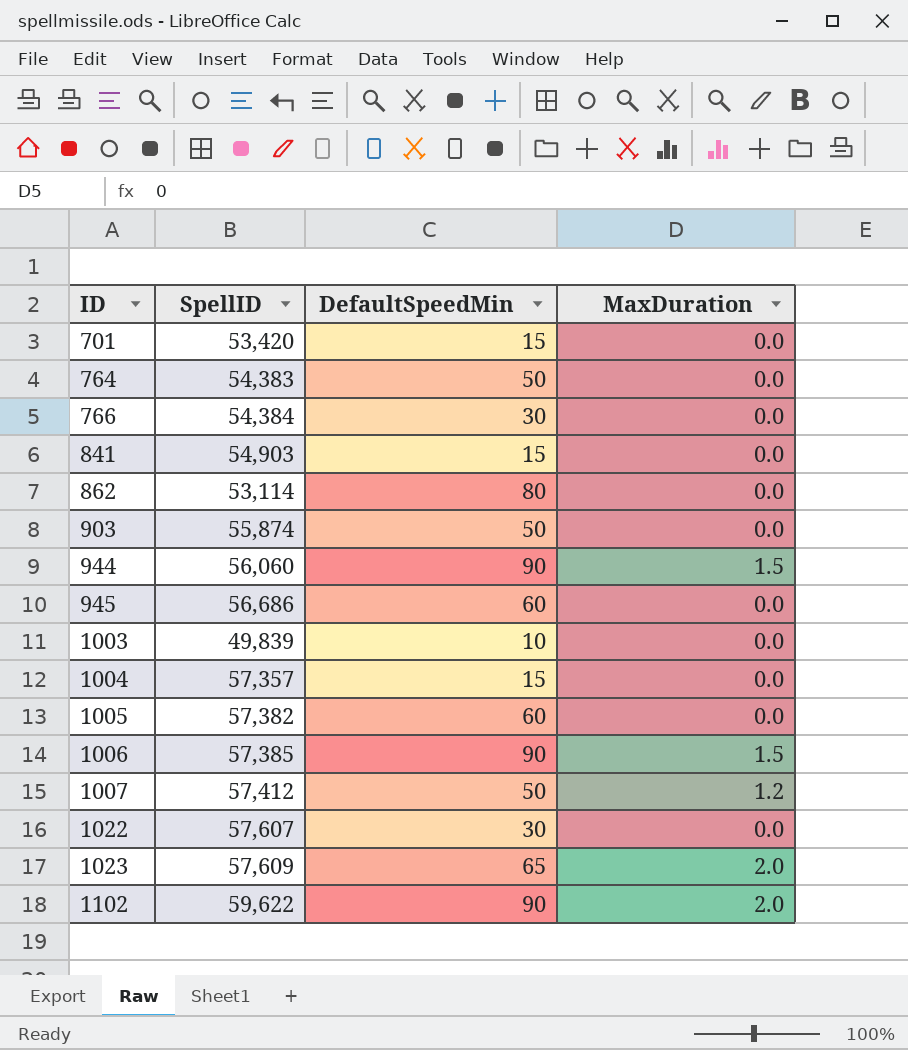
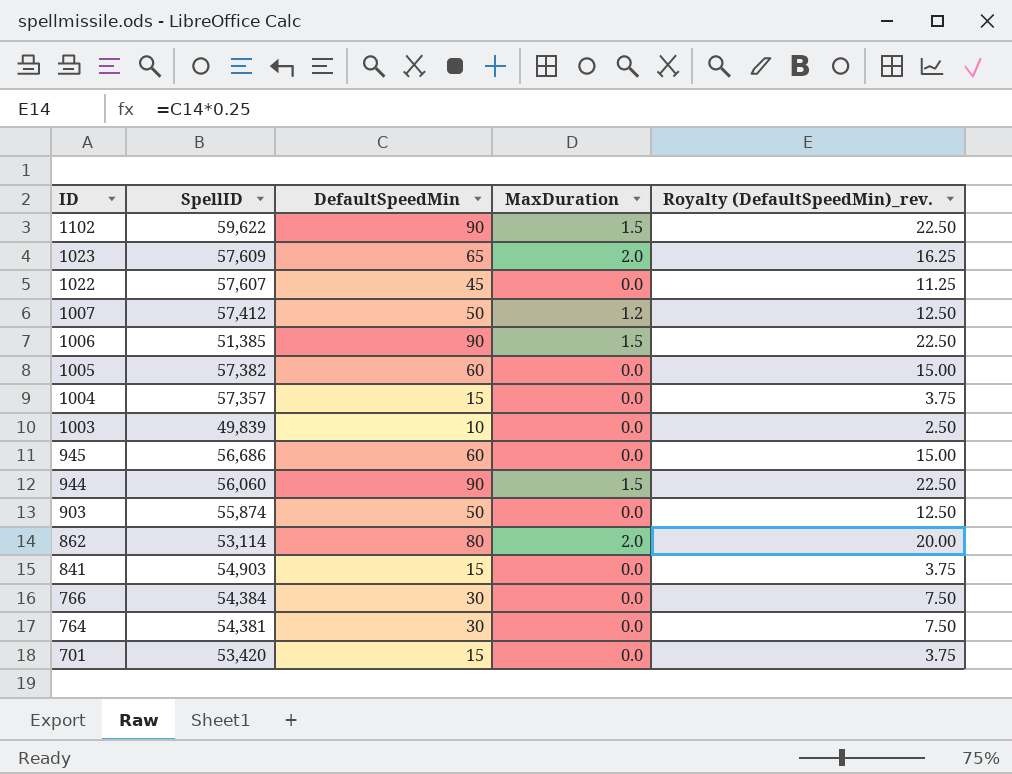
row order: ID ascending -> ID descending
column Royalty (DefaultSpeedMin)_rev. | formula: none -> [DefaultSpeedMin] * 0.25
1102 | MaxDuration: 2.0 -> 1.5
1022 | DefaultSpeedMin: 30 -> 45
1006 | SpellID: 57,385 -> 51,385
862 | MaxDuration: 0.0 -> 2.0
764 | SpellID: 54,383 -> 54,381
764 | DefaultSpeedMin: 50 -> 30

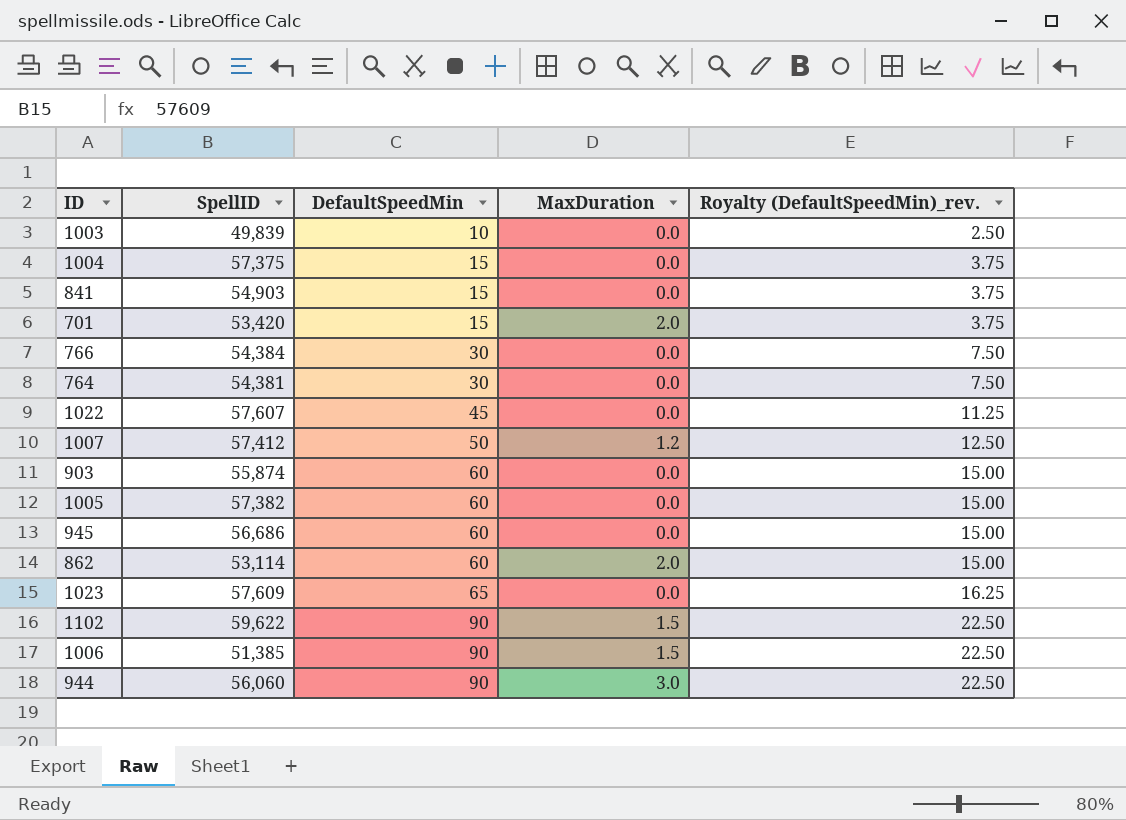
row order: ID descending -> DefaultSpeedMin ascending
1004 | SpellID: 57,357 -> 57,375
701 | MaxDuration: 0.0 -> 2.0
903 | DefaultSpeedMin: 50 -> 60
903 | Royalty (DefaultSpeedMin)_rev.: 12.50 -> 15.00
862 | DefaultSpeedMin: 80 -> 60
862 | Royalty (DefaultSpeedMin)_rev.: 20.00 -> 15.00
1023 | MaxDuration: 2.0 -> 0.0
944 | MaxDuration: 1.5 -> 3.0

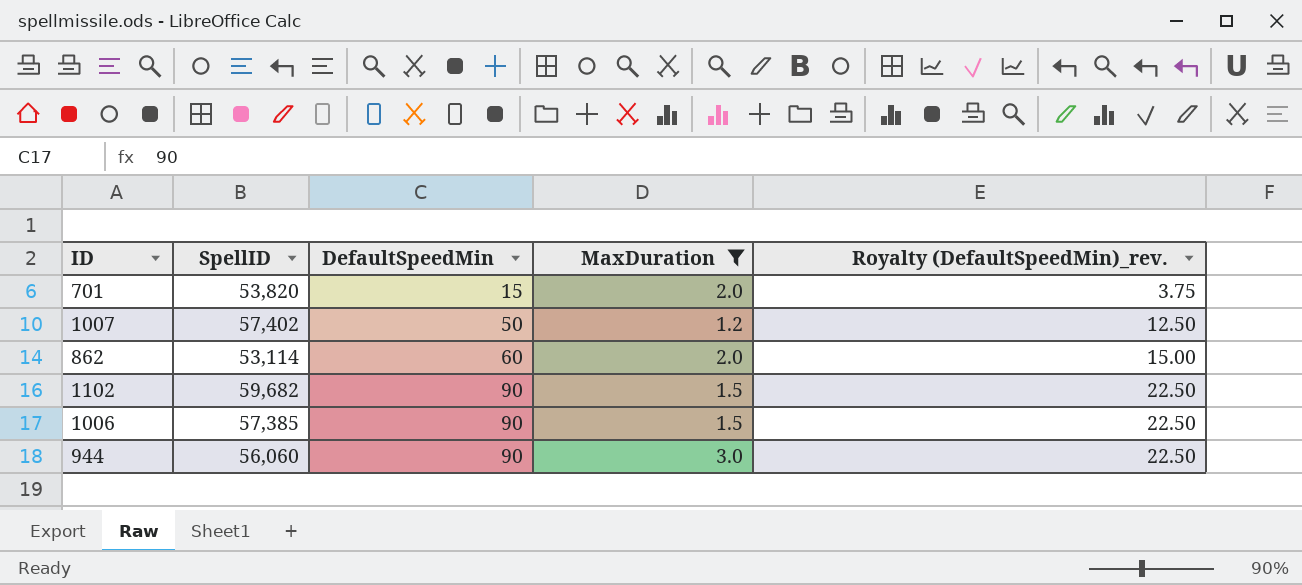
filter: none -> MaxDuration != 0.0
701 | SpellID: 53,420 -> 53,820
1007 | SpellID: 57,412 -> 57,402
1102 | SpellID: 59,622 -> 59,682
1006 | SpellID: 51,385 -> 57,385

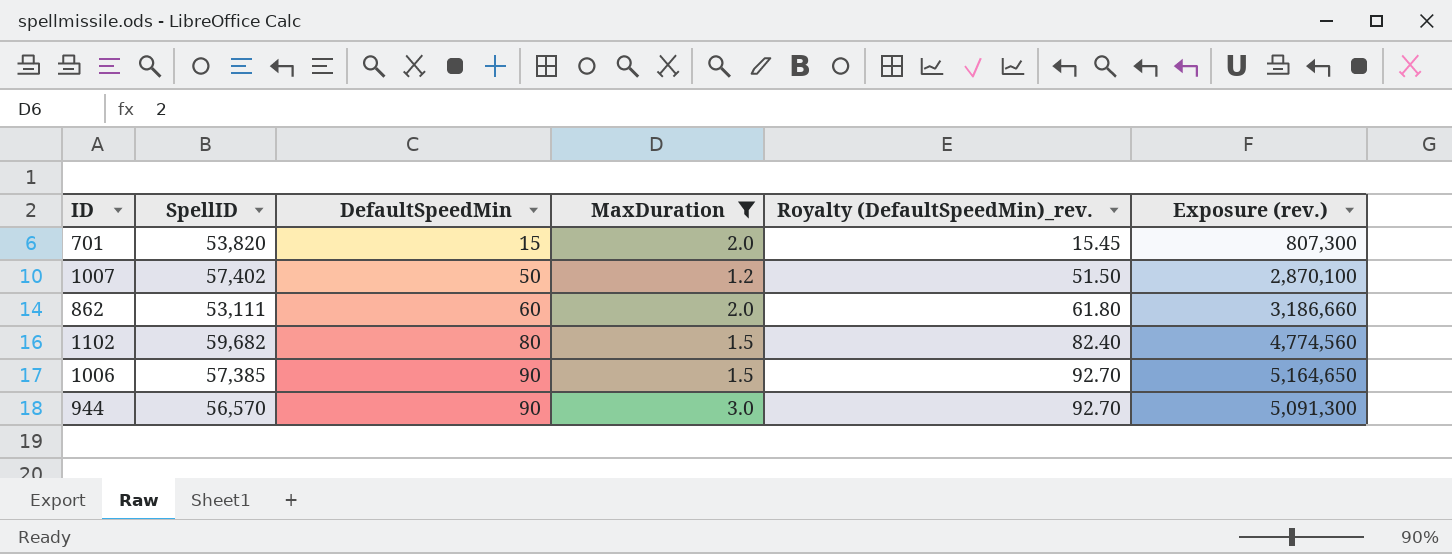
column Royalty (DefaultSpeedMin)_rev. | formula: [DefaultSpeedMin] * 0.25 -> [DefaultSpeedMin] * 1.03
column Exposure (rev.) | formula: none -> [SpellID] * [DefaultSpeedMin]
862 | SpellID: 53,114 -> 53,111
1102 | DefaultSpeedMin: 90 -> 80
944 | SpellID: 56,060 -> 56,570

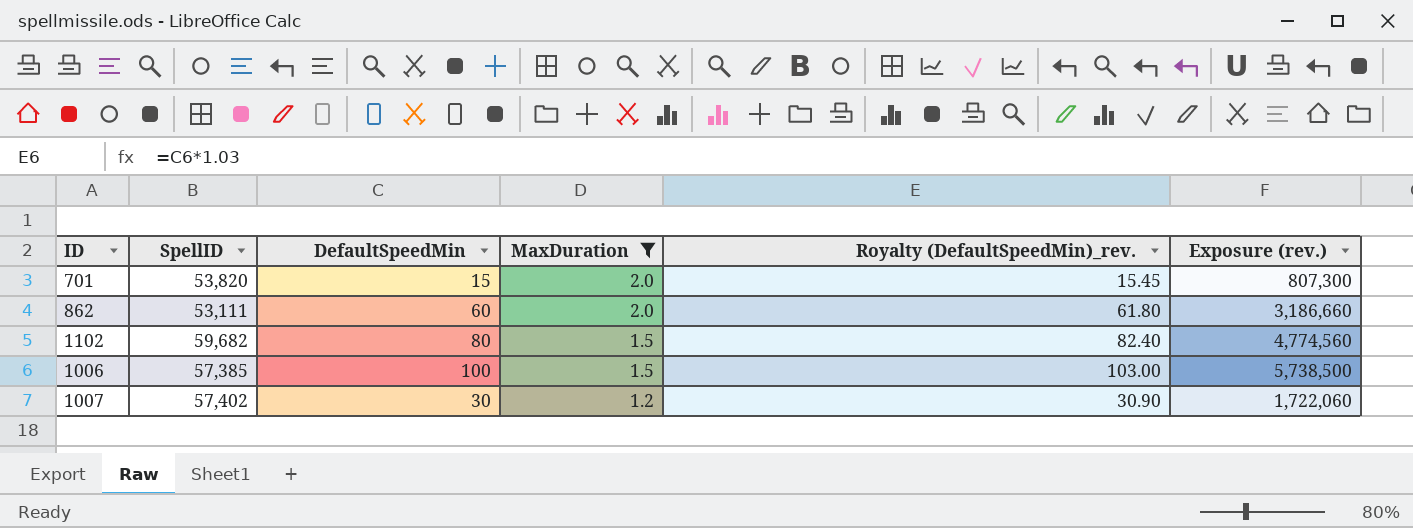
row order: DefaultSpeedMin ascending -> MaxDuration descending
row 944: 56,570 | 90 | 3.0 | 92.70 | 5,091,300 -> none
1006 | DefaultSpeedMin: 90 -> 100
1006 | Royalty (DefaultSpeedMin)_rev.: 92.70 -> 103.00
1006 | Exposure (rev.): 5,164,650 -> 5,738,500
1007 | DefaultSpeedMin: 50 -> 30
1007 | Royalty (DefaultSpeedMin)_rev.: 51.50 -> 30.90
1007 | Exposure (rev.): 2,870,100 -> 1,722,060

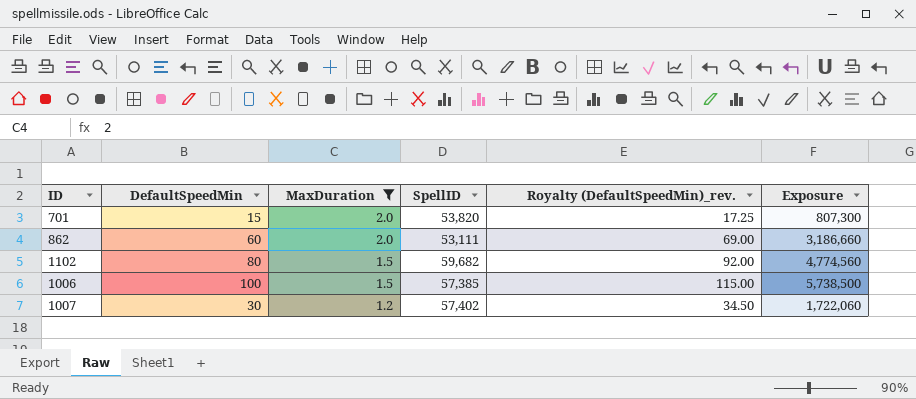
column SpellID | position: 2 -> 4
column Royalty (DefaultSpeedMin)_rev. | formula: [DefaultSpeedMin] * 1.03 -> [DefaultSpeedMin] * 1.15
column name: Exposure (rev.) -> Exposure

